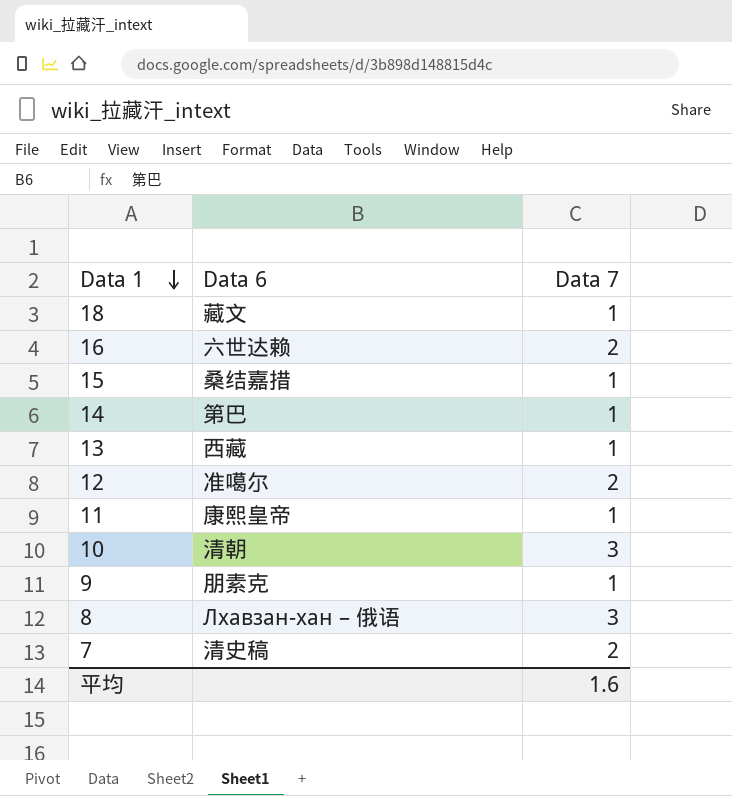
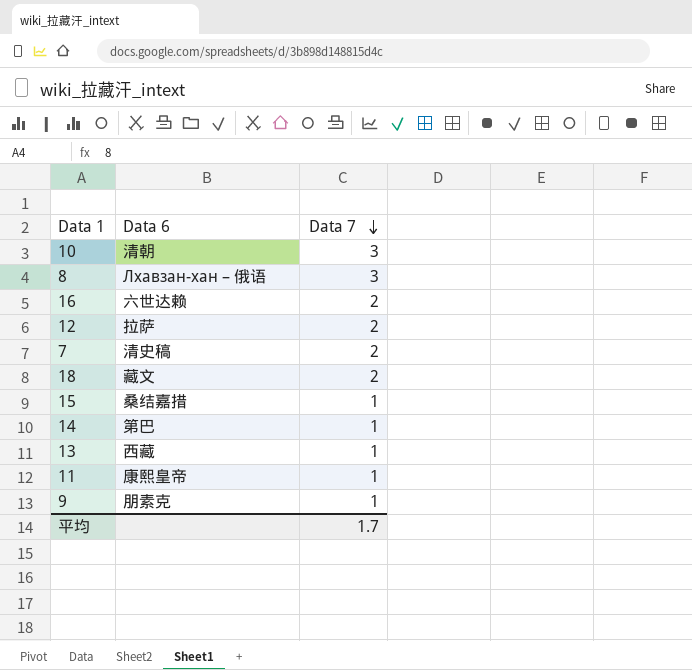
row order: Data 1 descending -> Data 7 descending
12 | Data 6: 准噶尔 -> 拉萨
18 | Data 7: 1 -> 2
平均 | Data 7: 1.6 -> 1.7

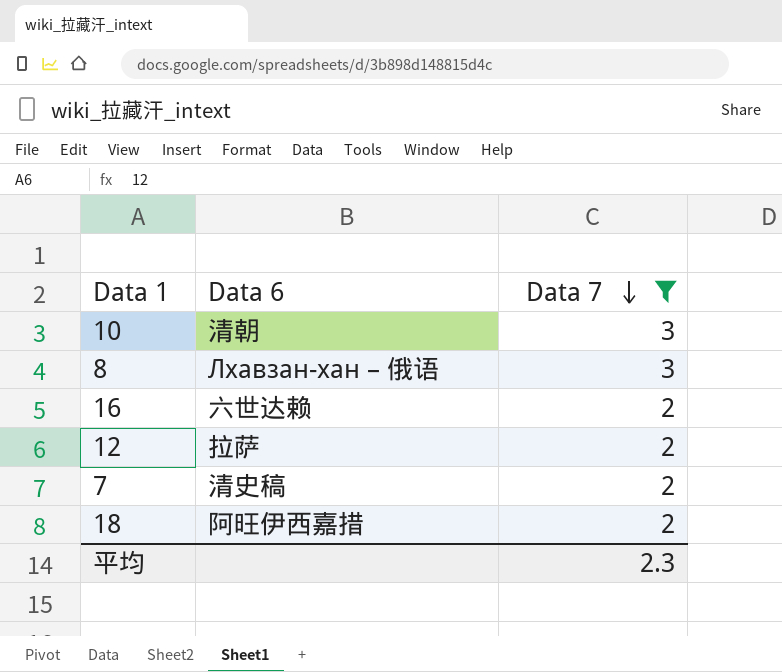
filter: none -> Data 7 != 1
18 | Data 6: 藏文 -> 阿旺伊西嘉措
平均 | Data 7: 1.7 -> 2.3

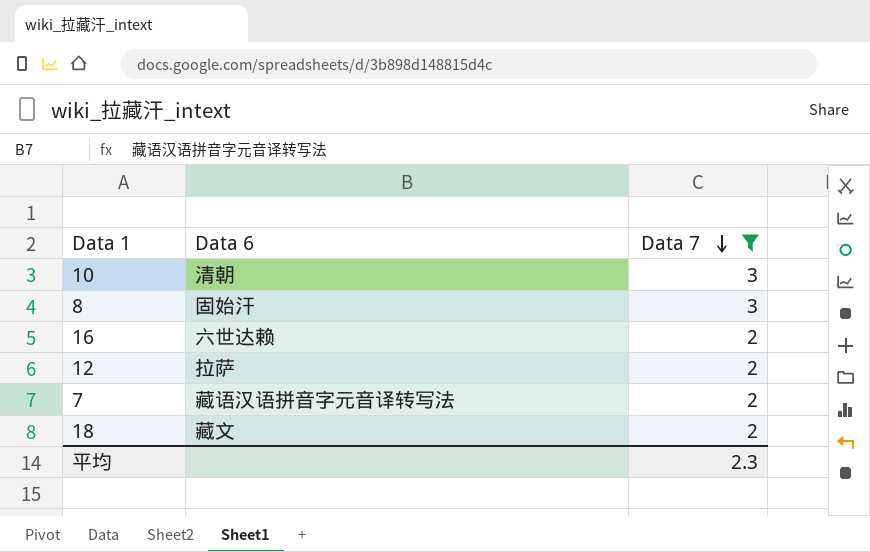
8 | Data 6: Лхавзан-хан – 俄语 -> 固始汗
7 | Data 6: 清史稿 -> 藏语汉语拼音字元音译转写法
18 | Data 6: 阿旺伊西嘉措 -> 藏文

